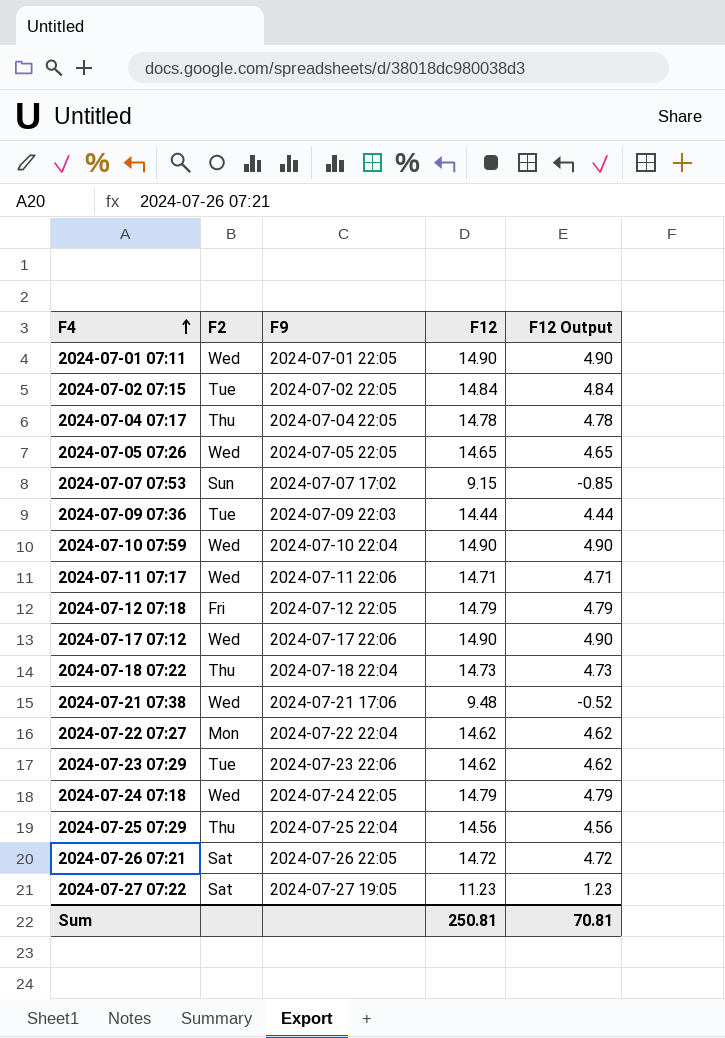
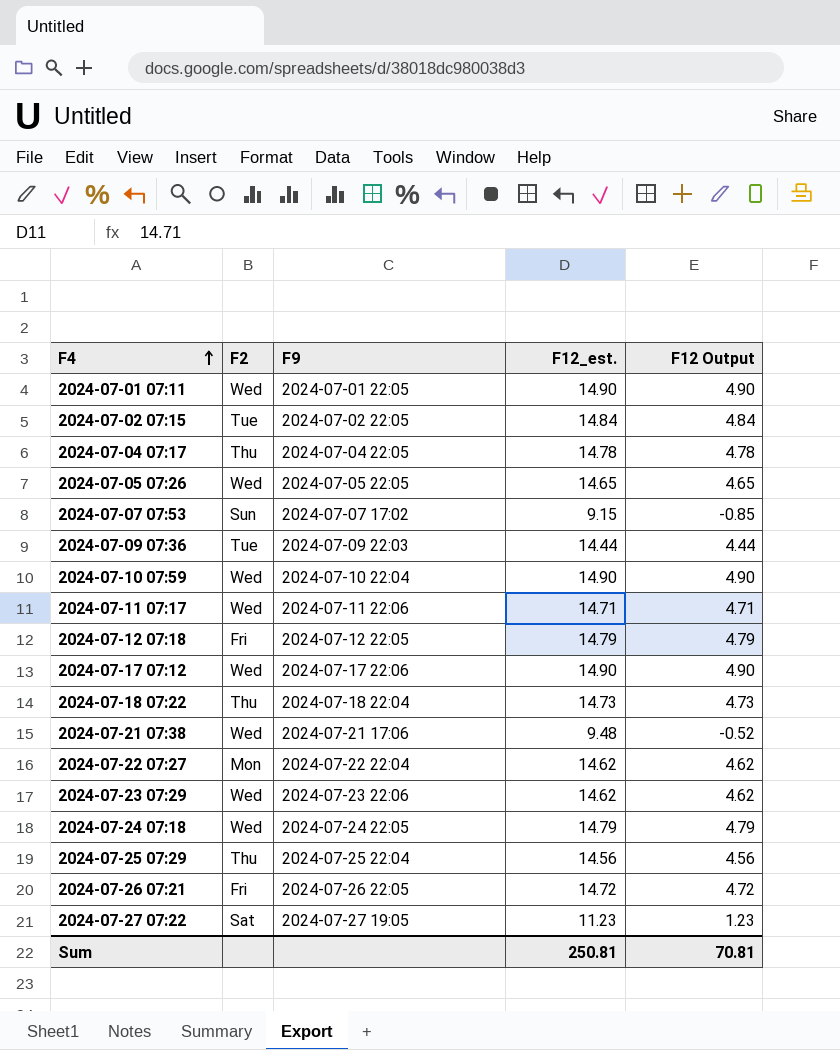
column name: F12 -> F12_est.
2024-07-23 07:29 | F2: Tue -> Wed
2024-07-26 07:21 | F2: Sat -> Fri

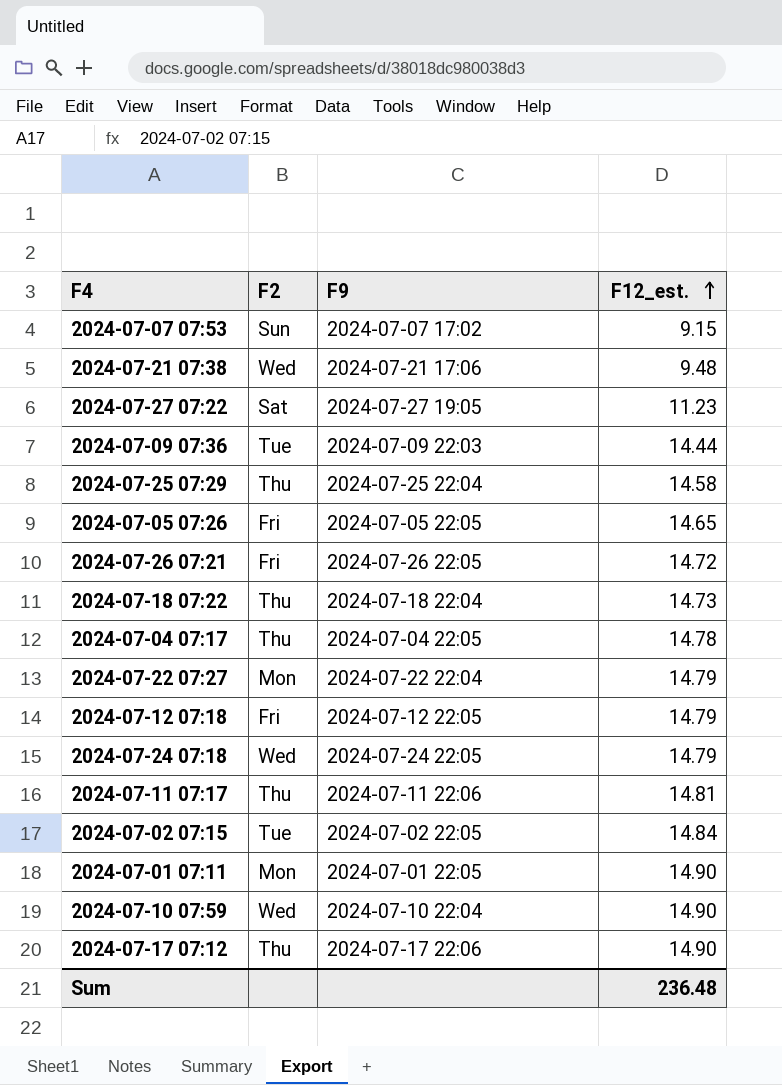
row order: F4 ascending -> F12_est. ascending
column F12 Output | formula: [F12_est.] - 10 -> none
row 2024-07-23 07:29: Wed | 2024-07-23 22:06 | 14.62 | 4.62 -> none
2024-07-25 07:29 | F12_est.: 14.56 -> 14.58
2024-07-05 07:26 | F2: Wed -> Fri
2024-07-22 07:27 | F12_est.: 14.62 -> 14.79
2024-07-11 07:17 | F2: Wed -> Thu
2024-07-11 07:17 | F12_est.: 14.71 -> 14.81
2024-07-01 07:11 | F2: Wed -> Mon
2024-07-17 07:12 | F2: Wed -> Thu
Sum | F12_est.: 250.81 -> 236.48

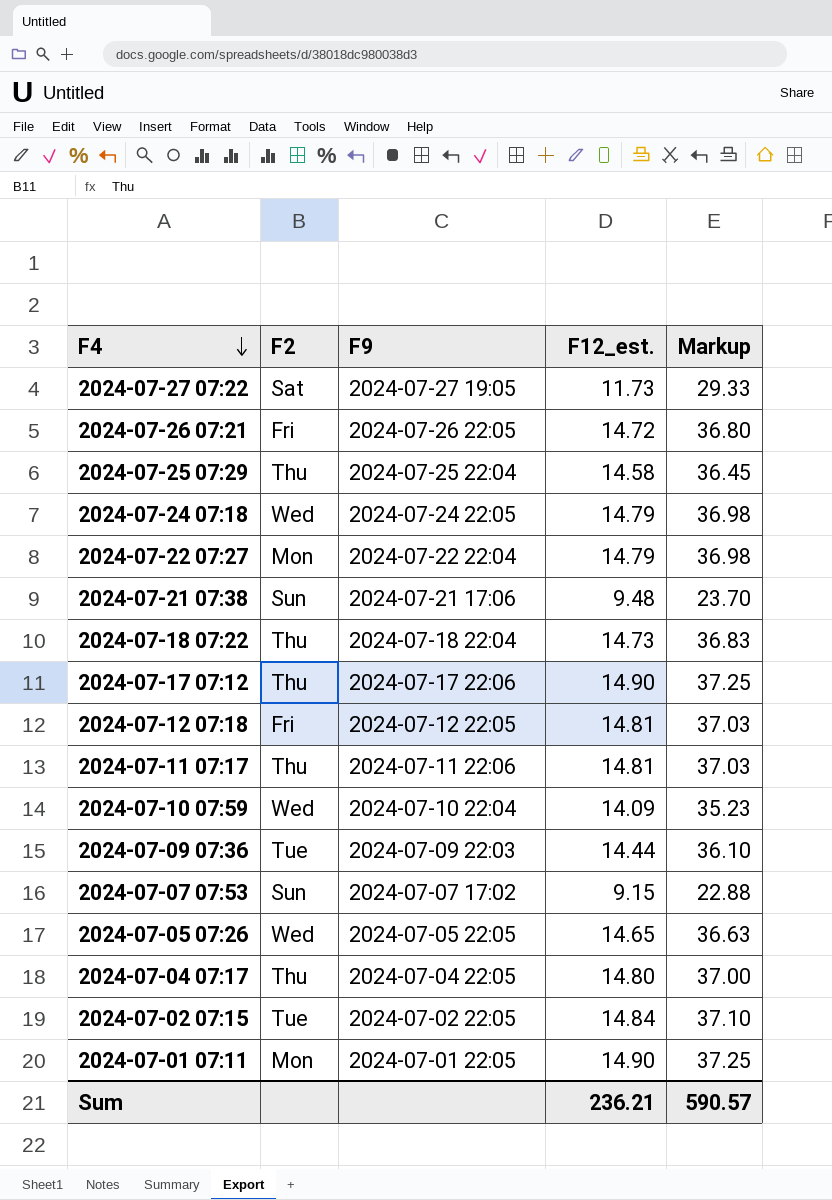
row order: F12_est. ascending -> F4 descending
column Markup | formula: none -> [F12_est.] * 2.5
2024-07-27 07:22 | F12_est.: 11.23 -> 11.73
2024-07-21 07:38 | F2: Wed -> Sun
2024-07-12 07:18 | F12_est.: 14.79 -> 14.81
2024-07-10 07:59 | F12_est.: 14.90 -> 14.09
2024-07-05 07:26 | F2: Fri -> Wed
2024-07-04 07:17 | F12_est.: 14.78 -> 14.80
Sum | F12_est.: 236.48 -> 236.21

